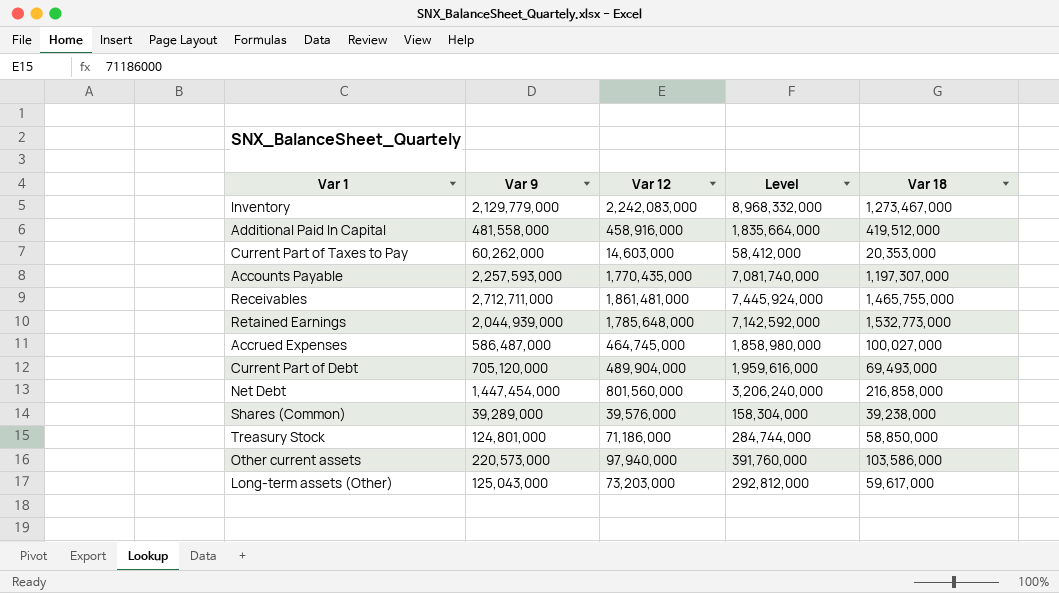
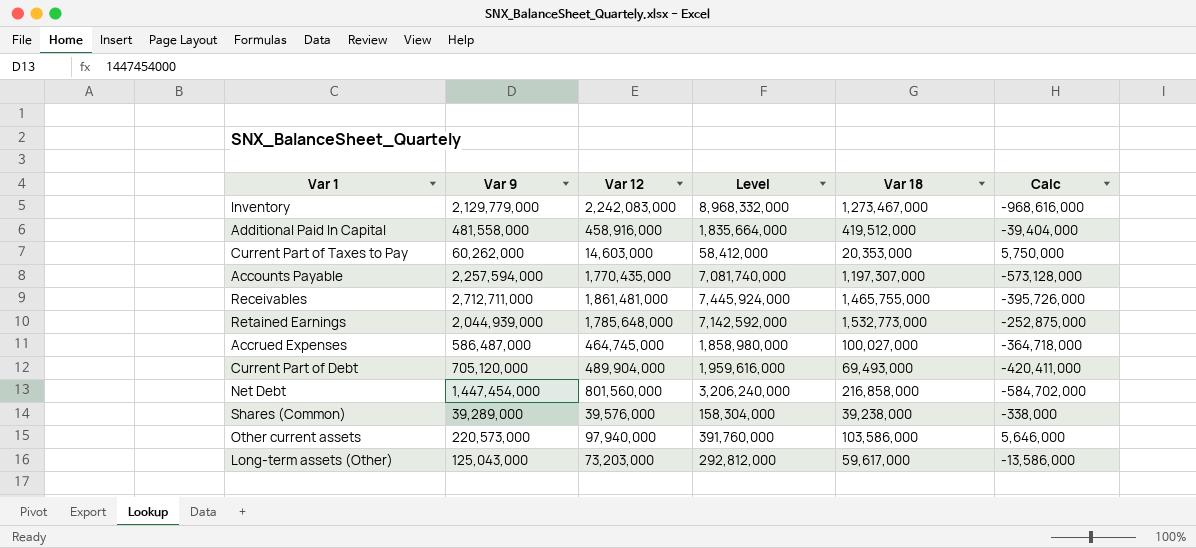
column Calc | formula: none -> [Var 18] - [Var 12]
row Treasury Stock: 124,801,000 | 71,186,000 | 284,744,000 | 58,850,000 -> none
Accounts Payable | Var 9: 2,257,593,000 -> 2,257,594,000

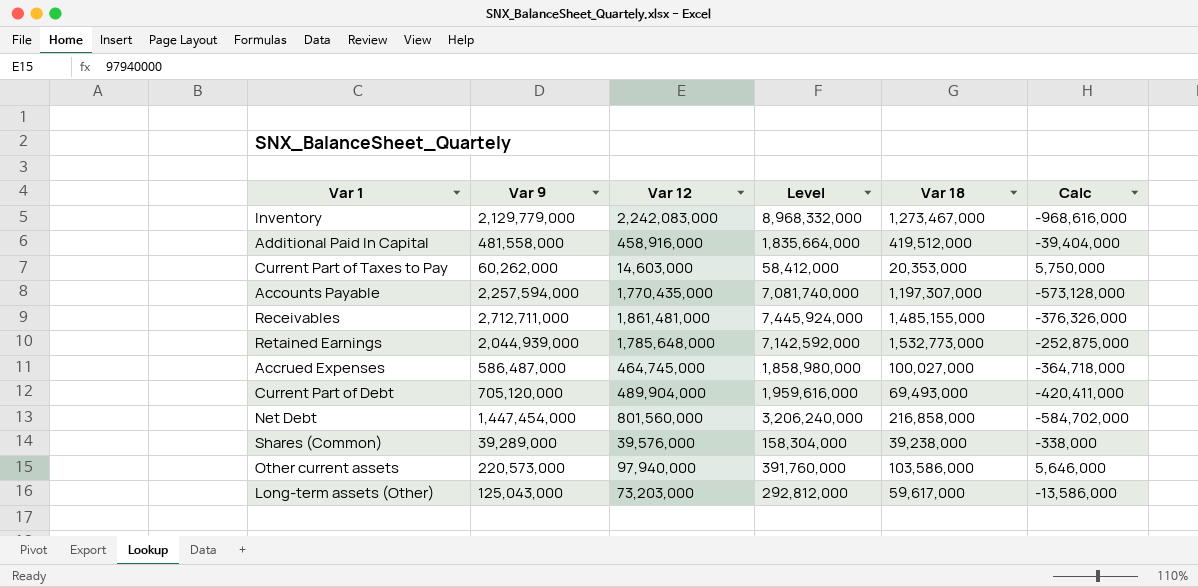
Receivables | Var 18: 1,465,755,000 -> 1,485,155,000
Receivables | Calc: -395,726,000 -> -376,326,000

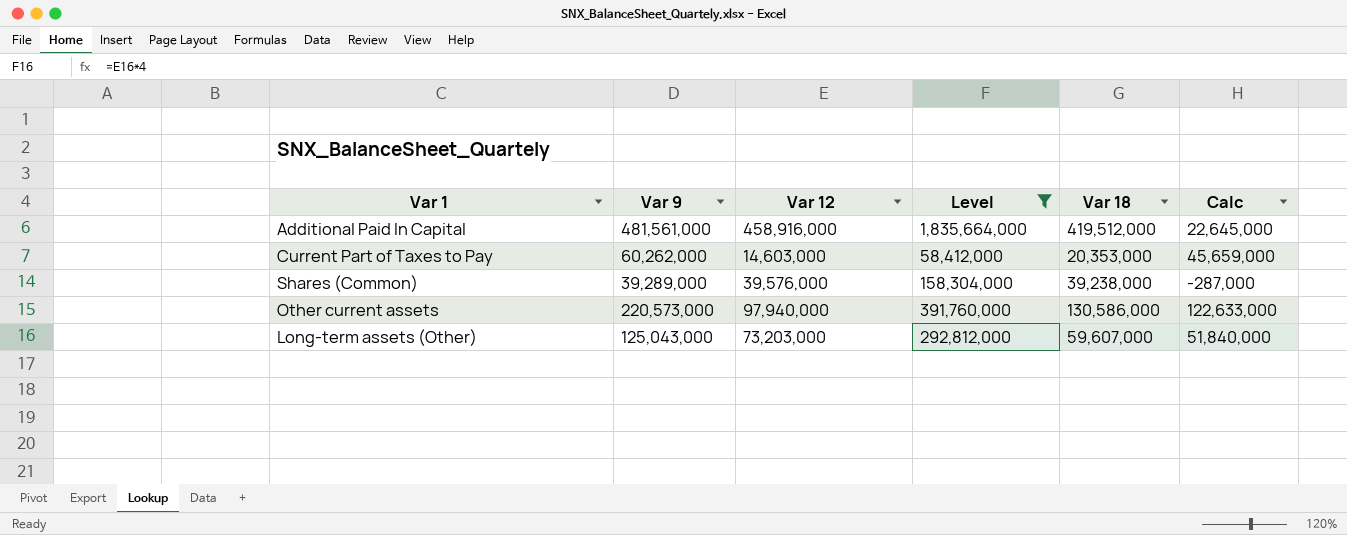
filter: none -> Level <= 1,835,664,000
column Calc | formula: [Var 18] - [Var 12] -> [Var 9] - [Var 12]
Additional Paid In Capital | Var 9: 481,558,000 -> 481,561,000
Other current assets | Var 18: 103,586,000 -> 130,586,000
Long-term assets (Other) | Var 18: 59,617,000 -> 59,607,000

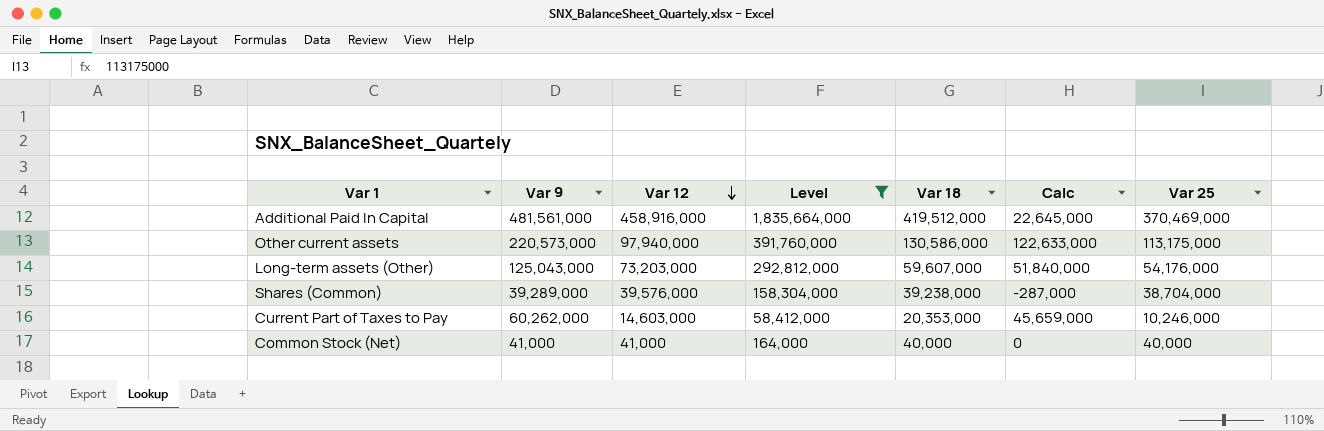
row order: none -> Var 12 descending
column Var 25 | position: none -> 7
row Common Stock (Net): none -> 41,000 | 41,000 | 164,000 | 40,000 | 0 | 40,000

